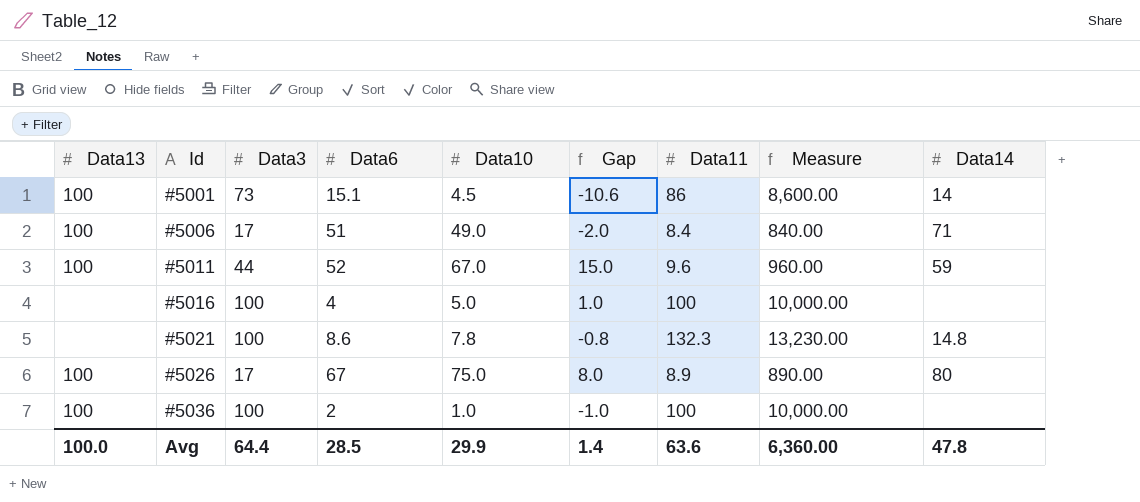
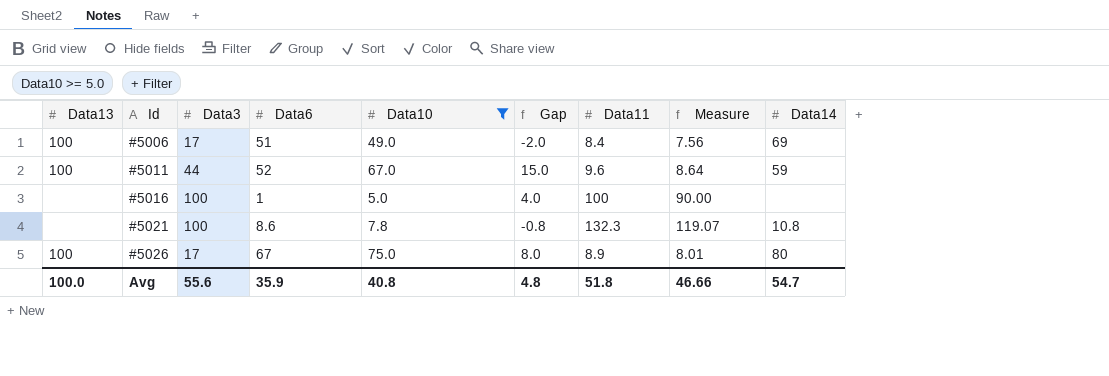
filter: none -> Data10 >= 5.0
column Measure | formula: [Data11] * 100 -> [Data11] * 0.9
#5006 | Data14: 71 -> 69
#5016 | Data6: 4 -> 1
#5016 | Gap: 1.0 -> 4.0
#5021 | Data14: 14.8 -> 10.8
Avg | Data3: 64.4 -> 55.6
Avg | Data6: 28.5 -> 35.9
Avg | Data10: 29.9 -> 40.8
Avg | Gap: 1.4 -> 4.8
Avg | Data11: 63.6 -> 51.8
Avg | Measure: 6,360.00 -> 46.66
Avg | Data14: 47.8 -> 54.7

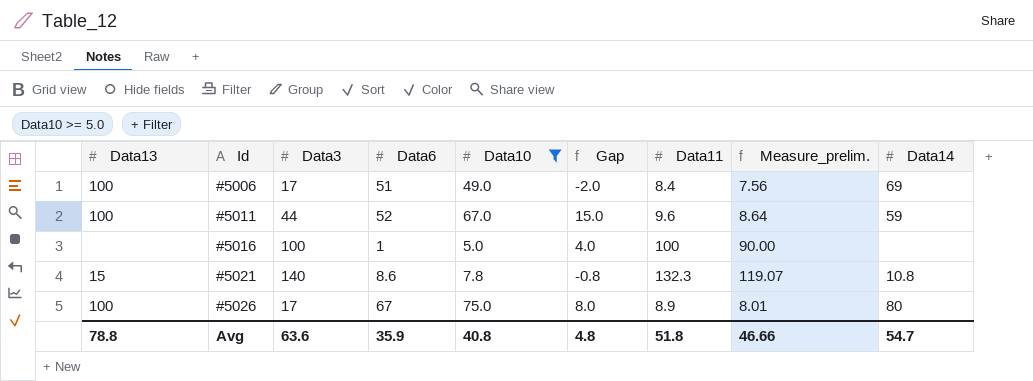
column name: Measure -> Measure_prelim.
#5021 | Data13: none -> 15
#5021 | Data3: 100 -> 140
Avg | Data13: 100.0 -> 78.8
Avg | Data3: 55.6 -> 63.6

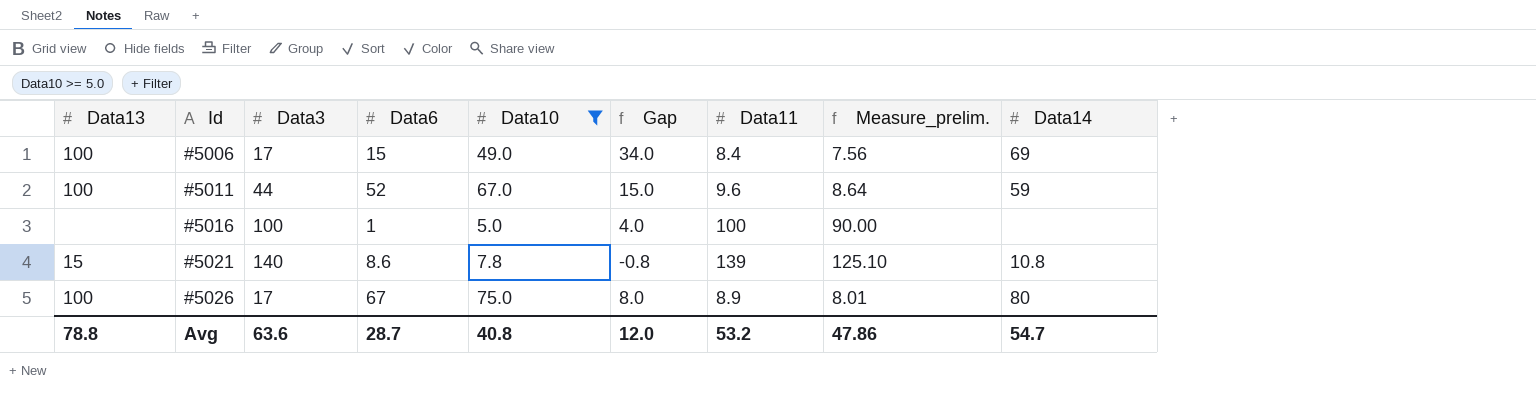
#5006 | Data6: 51 -> 15
#5006 | Gap: -2.0 -> 34.0
#5021 | Data11: 132.3 -> 139
#5021 | Measure_prelim.: 119.07 -> 125.10
Avg | Data6: 35.9 -> 28.7
Avg | Gap: 4.8 -> 12.0
Avg | Data11: 51.8 -> 53.2
Avg | Measure_prelim.: 46.66 -> 47.86

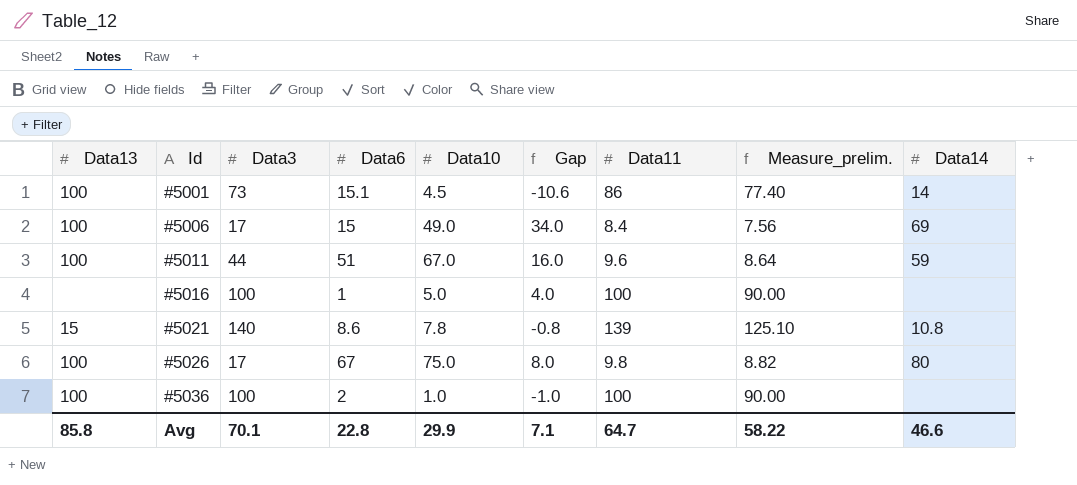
filter: Data10 >= 5.0 -> none
#5011 | Data6: 52 -> 51
#5011 | Gap: 15.0 -> 16.0
#5026 | Data11: 8.9 -> 9.8
#5026 | Measure_prelim.: 8.01 -> 8.82
Avg | Data13: 78.8 -> 85.8
Avg | Data3: 63.6 -> 70.1
Avg | Data6: 28.7 -> 22.8
Avg | Data10: 40.8 -> 29.9
Avg | Gap: 12.0 -> 7.1
Avg | Data11: 53.2 -> 64.7
Avg | Measure_prelim.: 47.86 -> 58.22
Avg | Data14: 54.7 -> 46.6

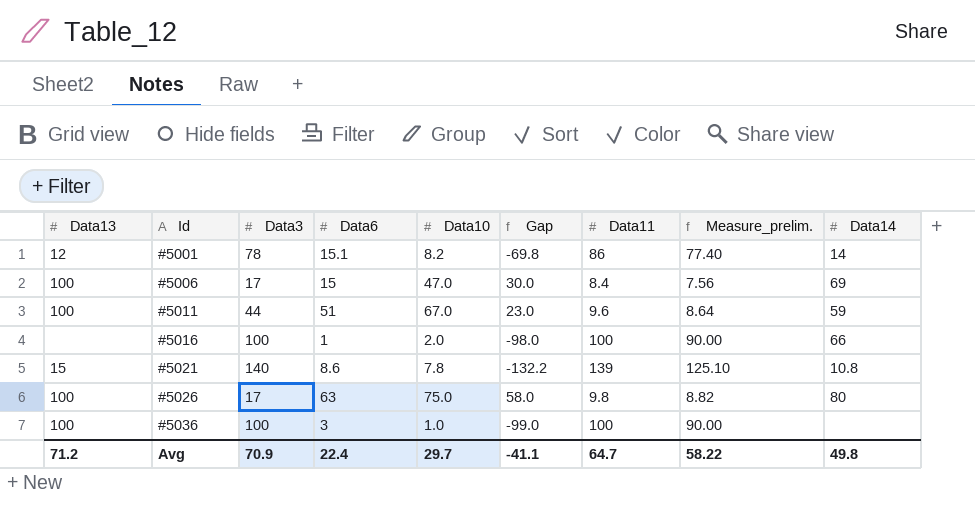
column Gap | formula: [Data10] - [Data6] -> [Data10] - [Data3]
#5001 | Data13: 100 -> 12
#5001 | Data3: 73 -> 78
#5001 | Data10: 4.5 -> 8.2
#5006 | Data10: 49.0 -> 47.0
#5016 | Data10: 5.0 -> 2.0
#5016 | Data14: none -> 66
#5026 | Data6: 67 -> 63
#5036 | Data6: 2 -> 3
Avg | Data13: 85.8 -> 71.2
Avg | Data3: 70.1 -> 70.9
Avg | Data6: 22.8 -> 22.4
Avg | Data10: 29.9 -> 29.7
Avg | Gap: 7.1 -> -41.1
Avg | Data14: 46.6 -> 49.8

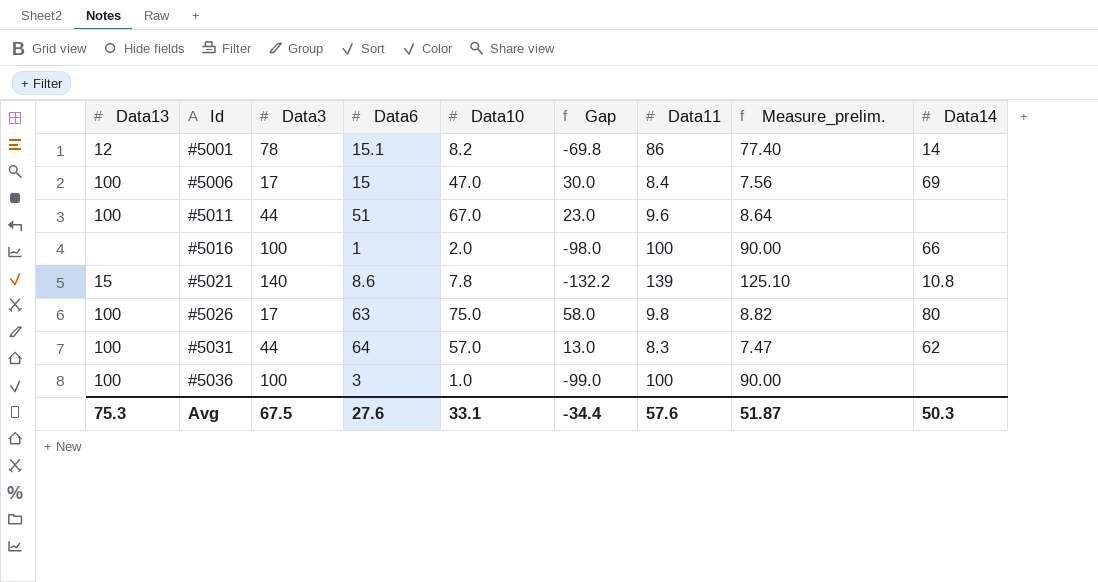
#5011 | Data14: 59 -> none
row #5031: none -> 100 | 44 | 64 | 57.0 | 13.0 | 8.3 | 7.47 | 62
Avg | Data13: 71.2 -> 75.3
Avg | Data3: 70.9 -> 67.5
Avg | Data6: 22.4 -> 27.6
Avg | Data10: 29.7 -> 33.1
Avg | Gap: -41.1 -> -34.4
Avg | Data11: 64.7 -> 57.6
Avg | Measure_prelim.: 58.22 -> 51.87
Avg | Data14: 49.8 -> 50.3

